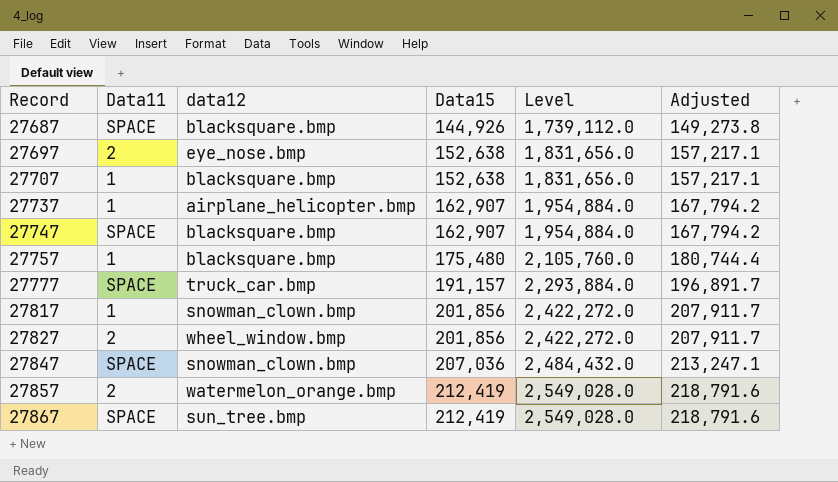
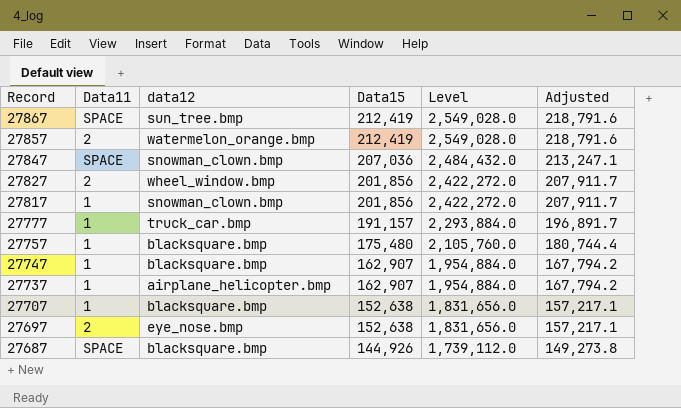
row order: Record ascending -> Record descending
27777 | Data11: SPACE -> 1
27747 | Data11: SPACE -> 1

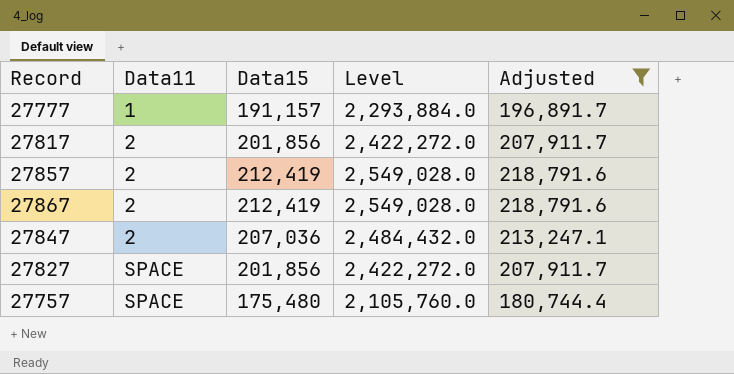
filter: none -> Adjusted >= 180,744.4
row order: Record descending -> Data11 ascending
column data12 | position: 3 -> none
27817 | Data11: 1 -> 2
27867 | Data11: SPACE -> 2
27847 | Data11: SPACE -> 2
27827 | Data11: 2 -> SPACE
27757 | Data11: 1 -> SPACE

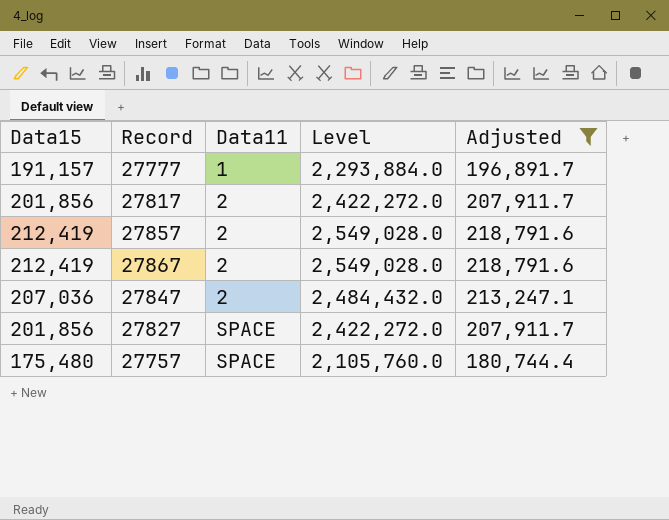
column Data15 | position: 3 -> 1

